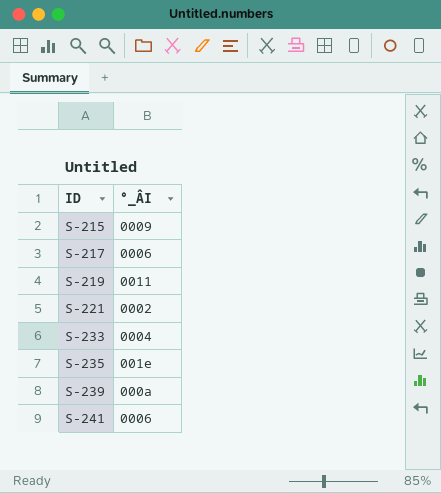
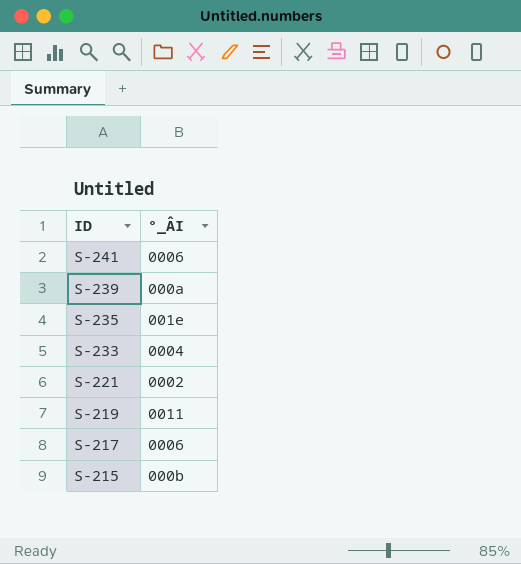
row order: ID ascending -> ID descending
S-215 | °_ÂI: 0009 -> 000b

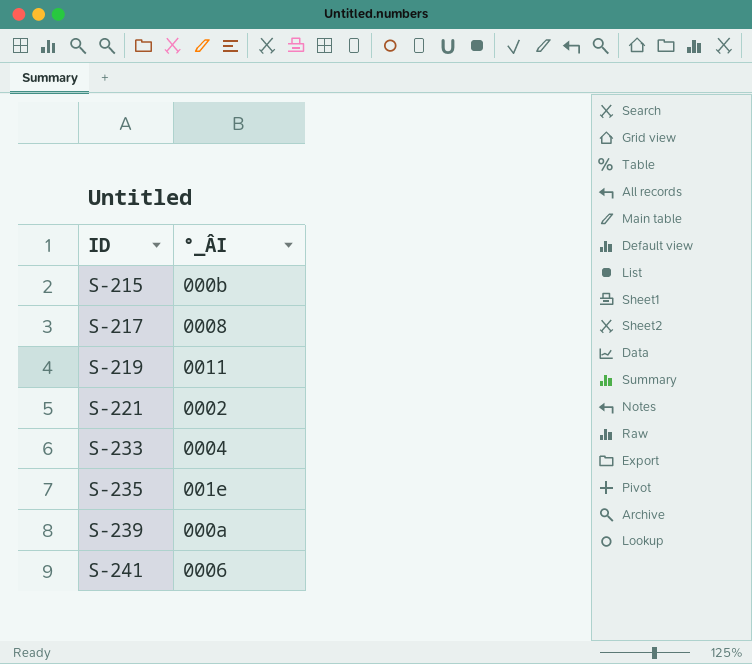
row order: ID descending -> ID ascending
S-217 | °_ÂI: 0006 -> 0008

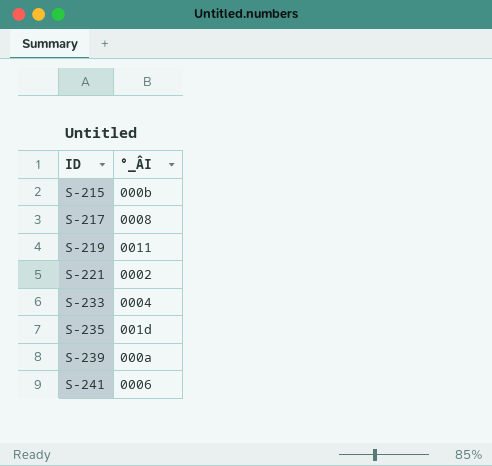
S-235 | °_ÂI: 001e -> 001d

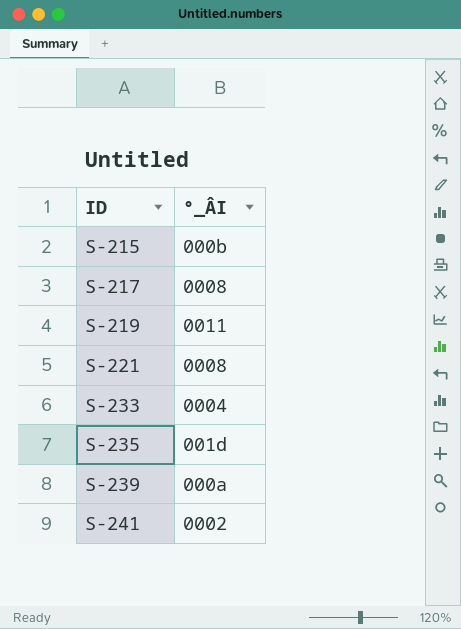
S-221 | °_ÂI: 0002 -> 0008
S-241 | °_ÂI: 0006 -> 0002

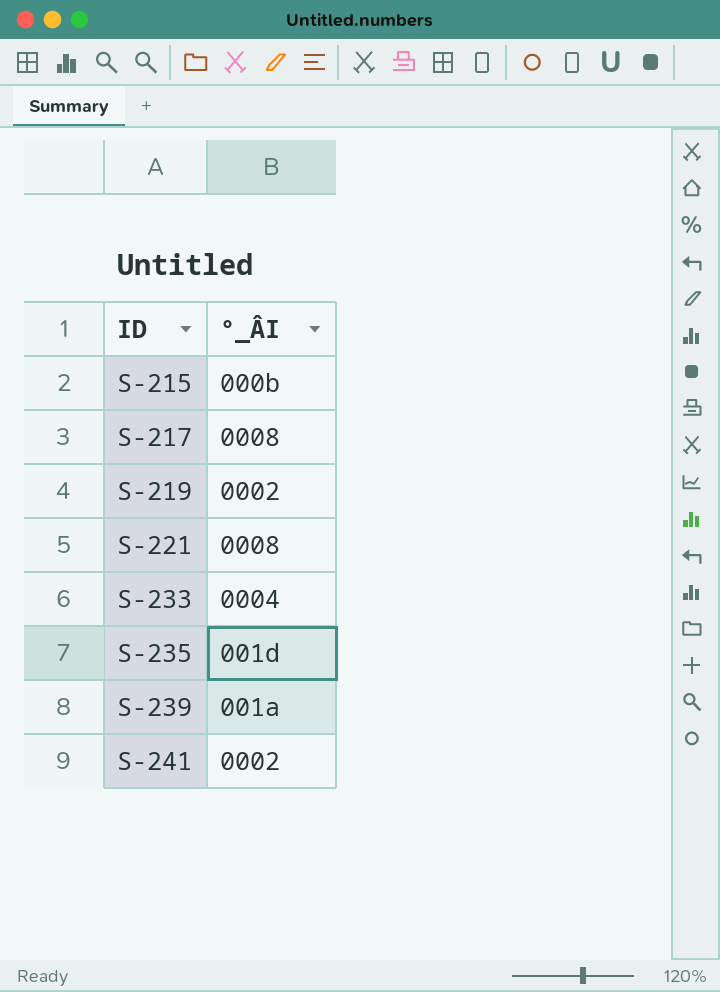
S-219 | °_ÂI: 0011 -> 0002
S-239 | °_ÂI: 000a -> 001a

